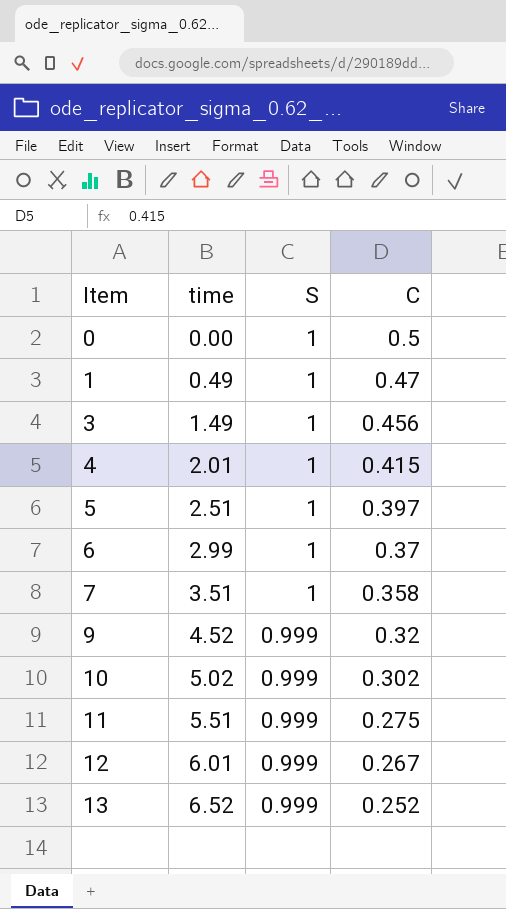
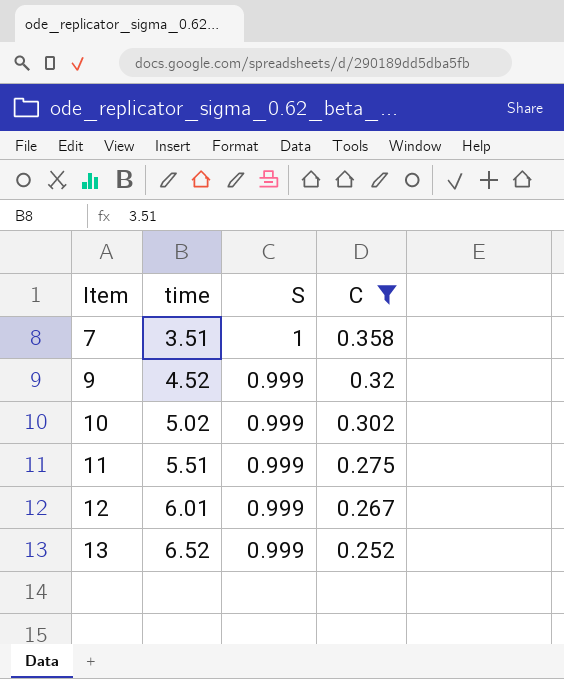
filter: none -> C <= 0.358

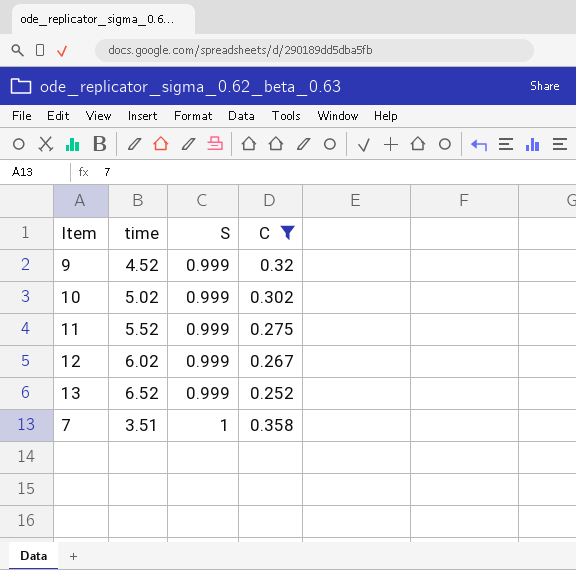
row order: Item ascending -> S ascending
11 | time: 5.51 -> 5.52
12 | time: 6.01 -> 6.02

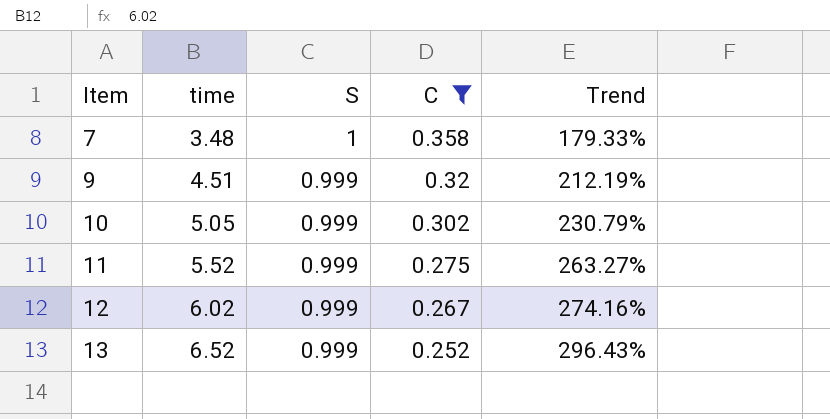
row order: S ascending -> Item ascending
column Trend | formula: none -> ([S] - [C]) / [C]
7 | time: 3.51 -> 3.48
9 | time: 4.52 -> 4.51
10 | time: 5.02 -> 5.05

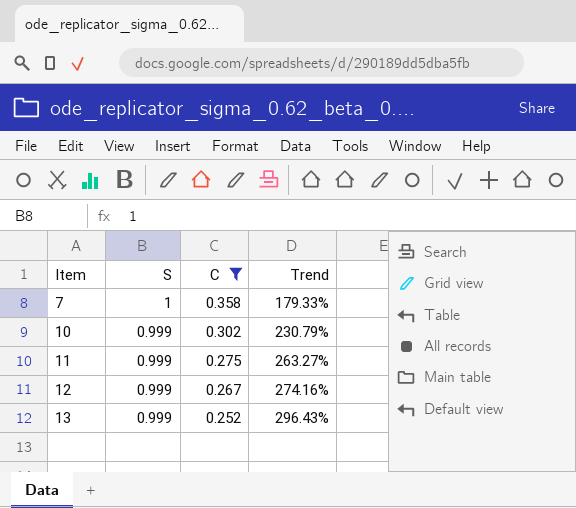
column time | position: 2 -> none
row 9: 4.51 | 0.999 | 0.32 | 212.19% -> none

